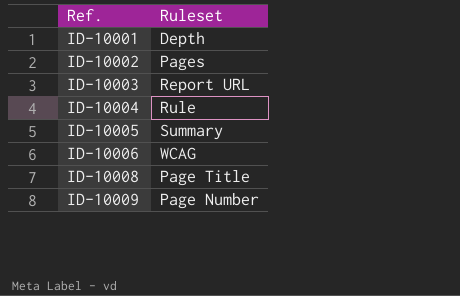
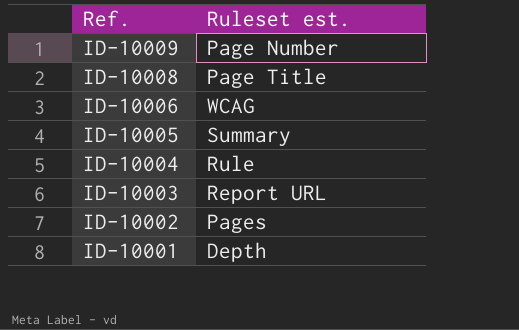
row order: Ref. ascending -> Ref. descending
column name: Ruleset -> Ruleset est.

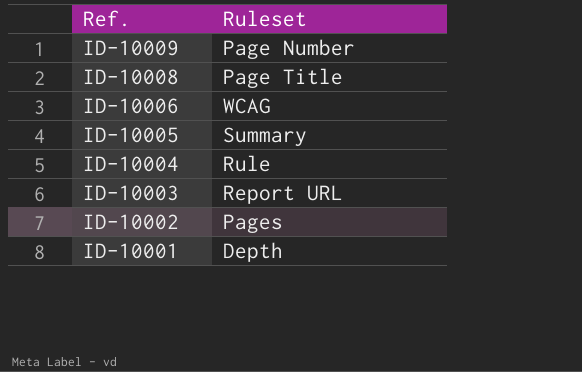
column name: Ruleset est. -> Ruleset

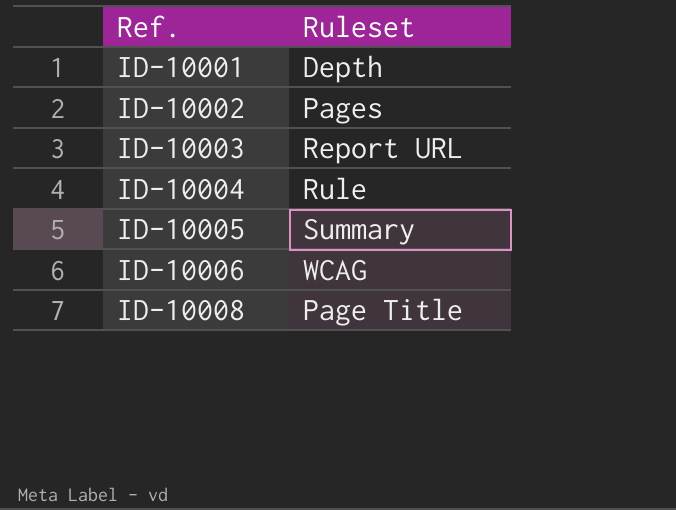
row order: Ref. descending -> Ref. ascending
row ID-10009: Page Number -> none

